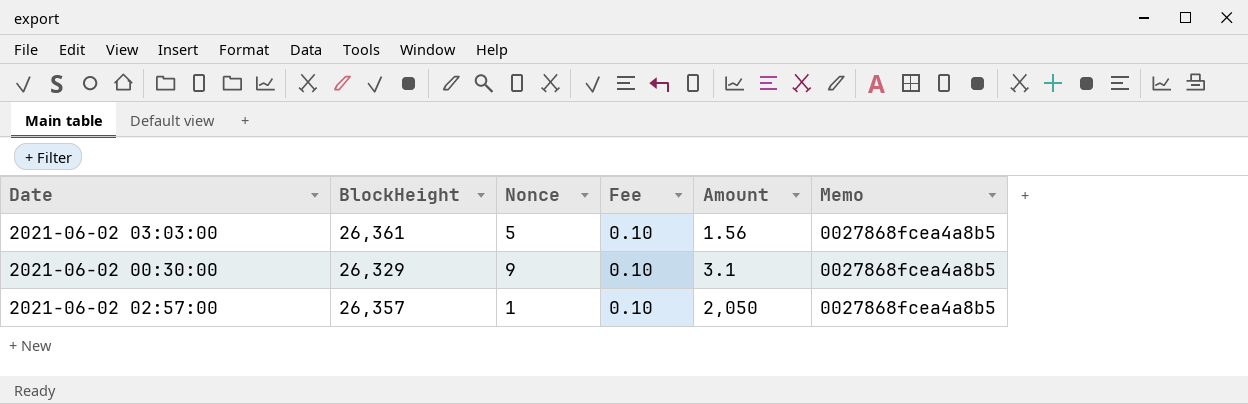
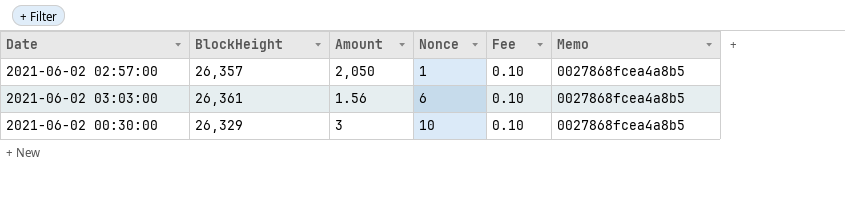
row order: Amount ascending -> Nonce ascending
column Amount | position: 5 -> 3
2021-06-02 03:03:00 | Nonce: 5 -> 6
2021-06-02 00:30:00 | Amount: 3.1 -> 3
2021-06-02 00:30:00 | Nonce: 9 -> 10

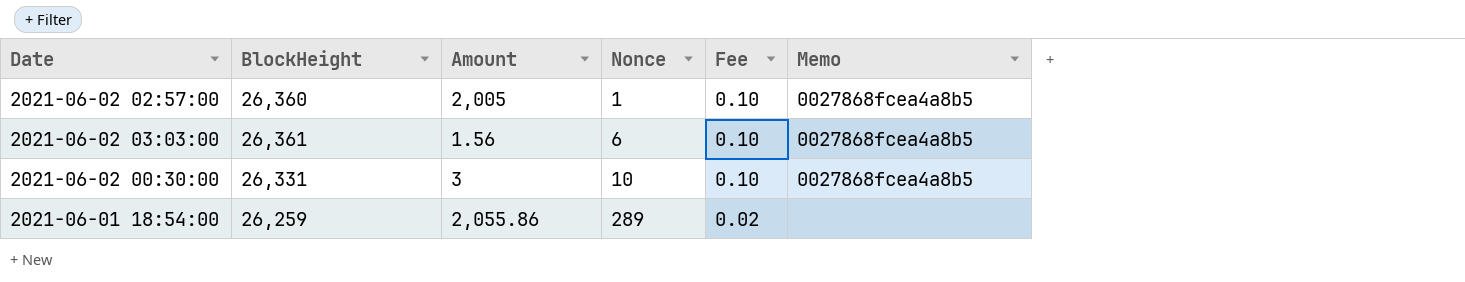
2021-06-02 02:57:00 | BlockHeight: 26,357 -> 26,360
2021-06-02 02:57:00 | Amount: 2,050 -> 2,005
2021-06-02 00:30:00 | BlockHeight: 26,329 -> 26,331
row 2021-06-01 18:54:00: none -> 26,259 | 2,055.86 | 289 | 0.02 | none

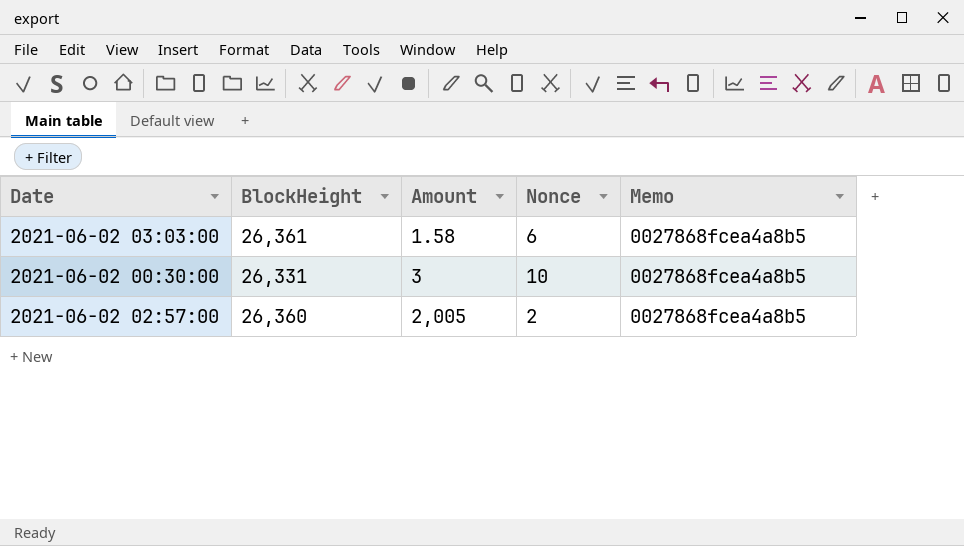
row order: Nonce ascending -> Amount ascending
column Fee | position: 5 -> none
row 2021-06-01 18:54:00: 26,259 | 2,055.86 | 289 | 0.02 | none -> none
2021-06-02 03:03:00 | Amount: 1.56 -> 1.58
2021-06-02 02:57:00 | Nonce: 1 -> 2

